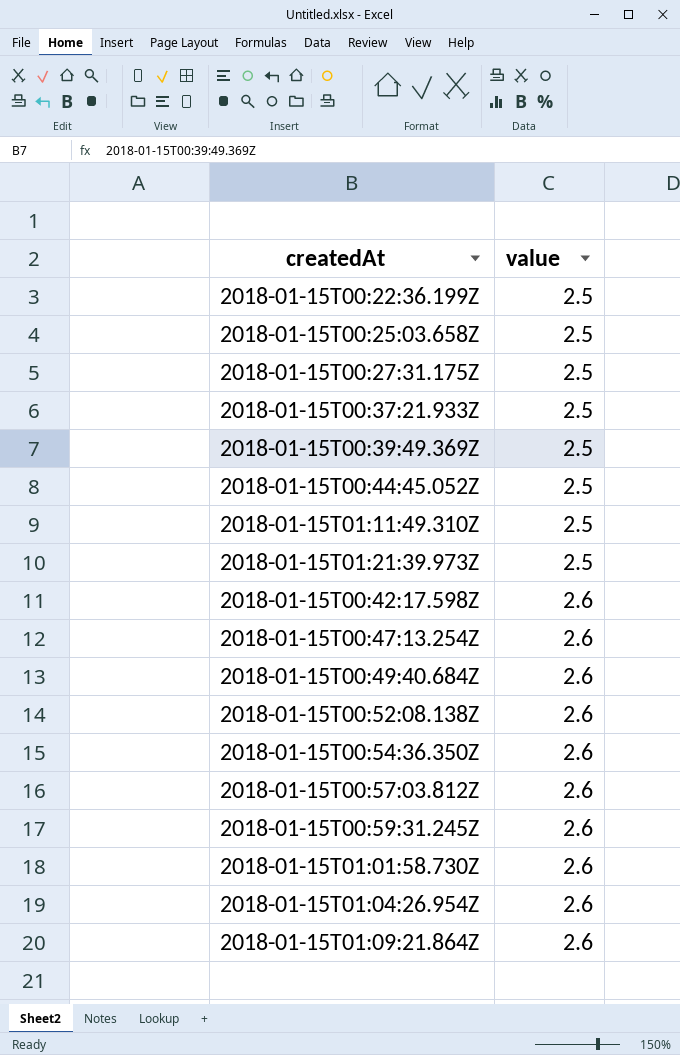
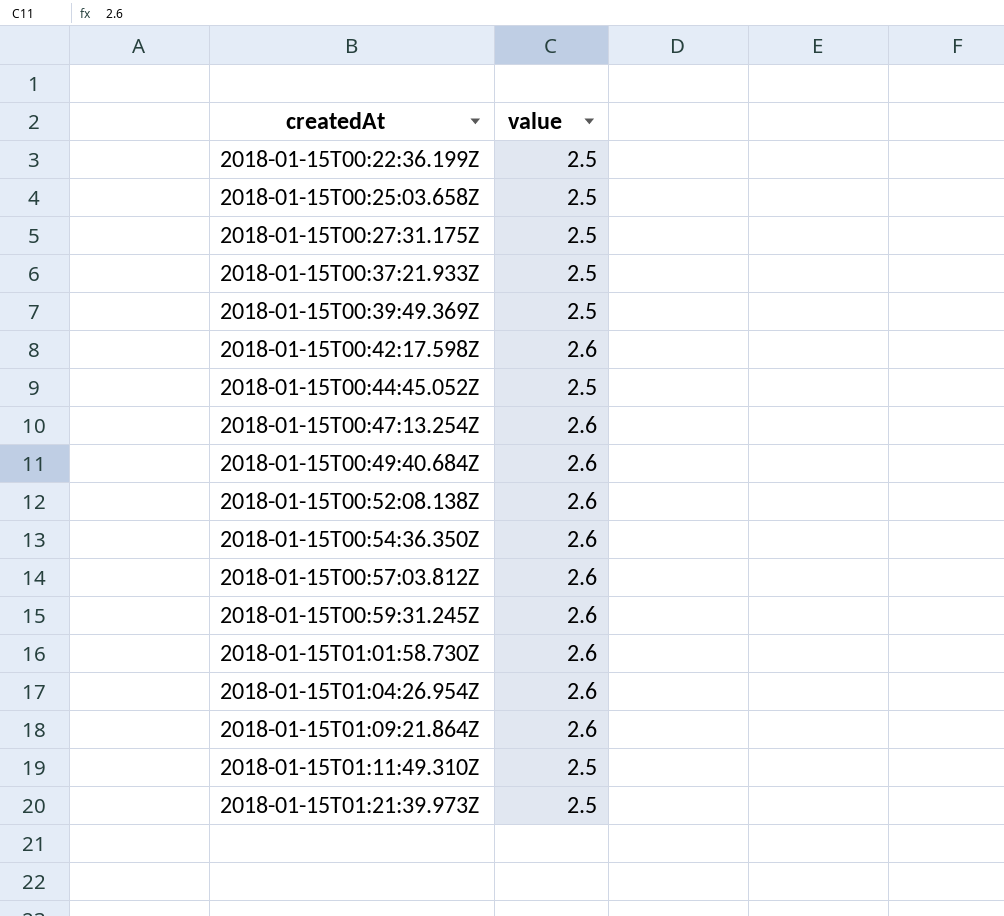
row order: value ascending -> createdAt ascending

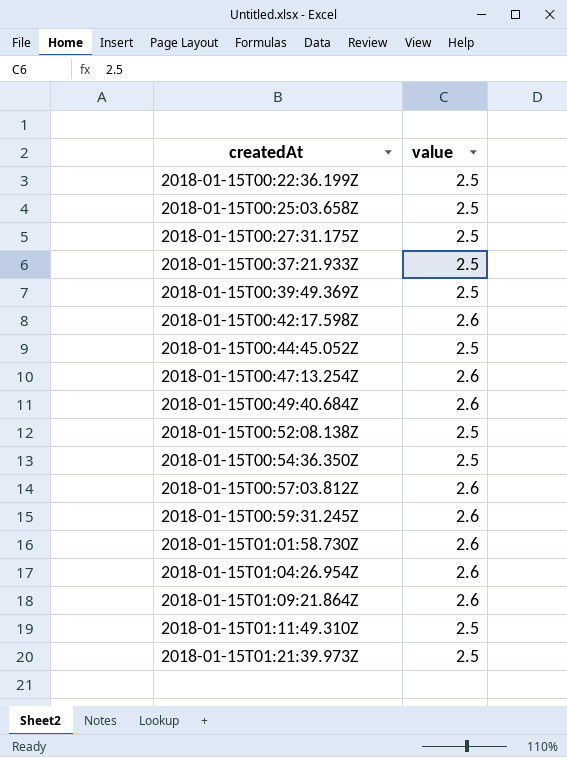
2018-01-15T00:52:08.138Z | value: 2.6 -> 2.5
2018-01-15T00:54:36.350Z | value: 2.6 -> 2.5

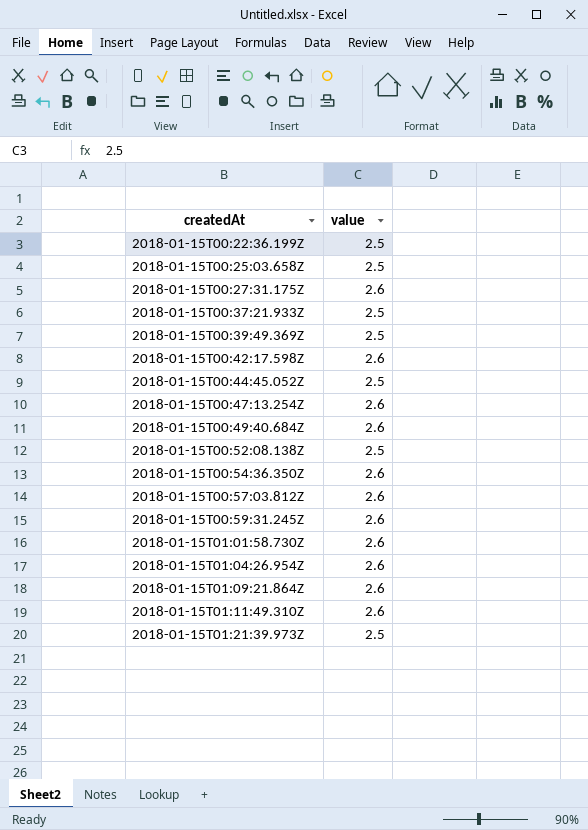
2018-01-15T00:27:31.175Z | value: 2.5 -> 2.6
2018-01-15T00:54:36.350Z | value: 2.5 -> 2.6
2018-01-15T01:11:49.310Z | value: 2.5 -> 2.6

